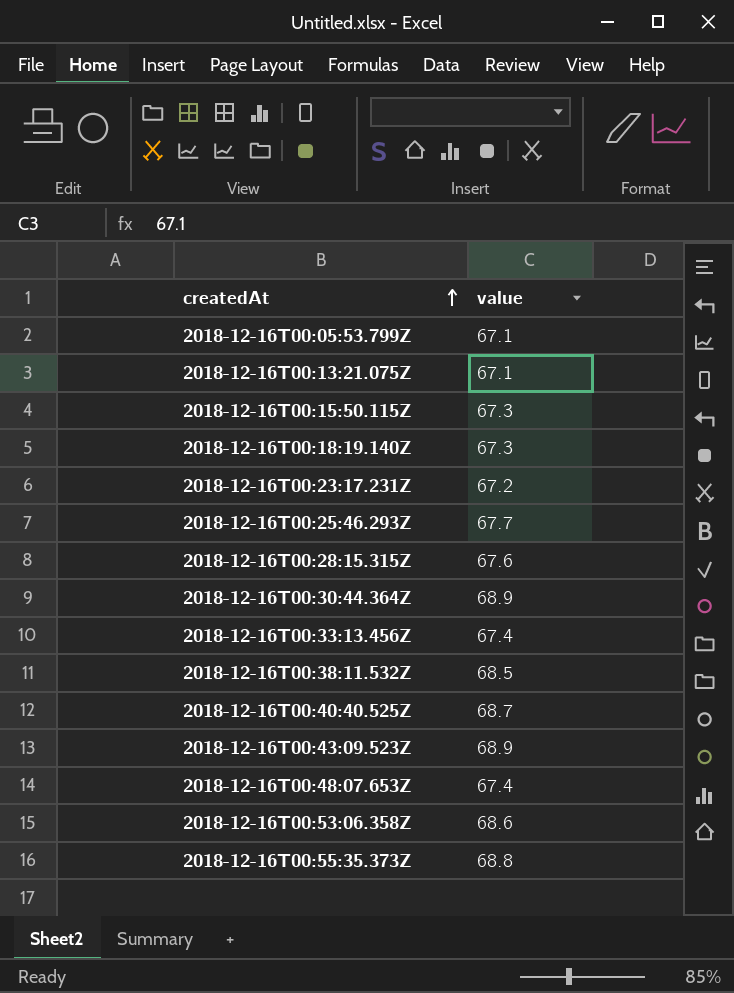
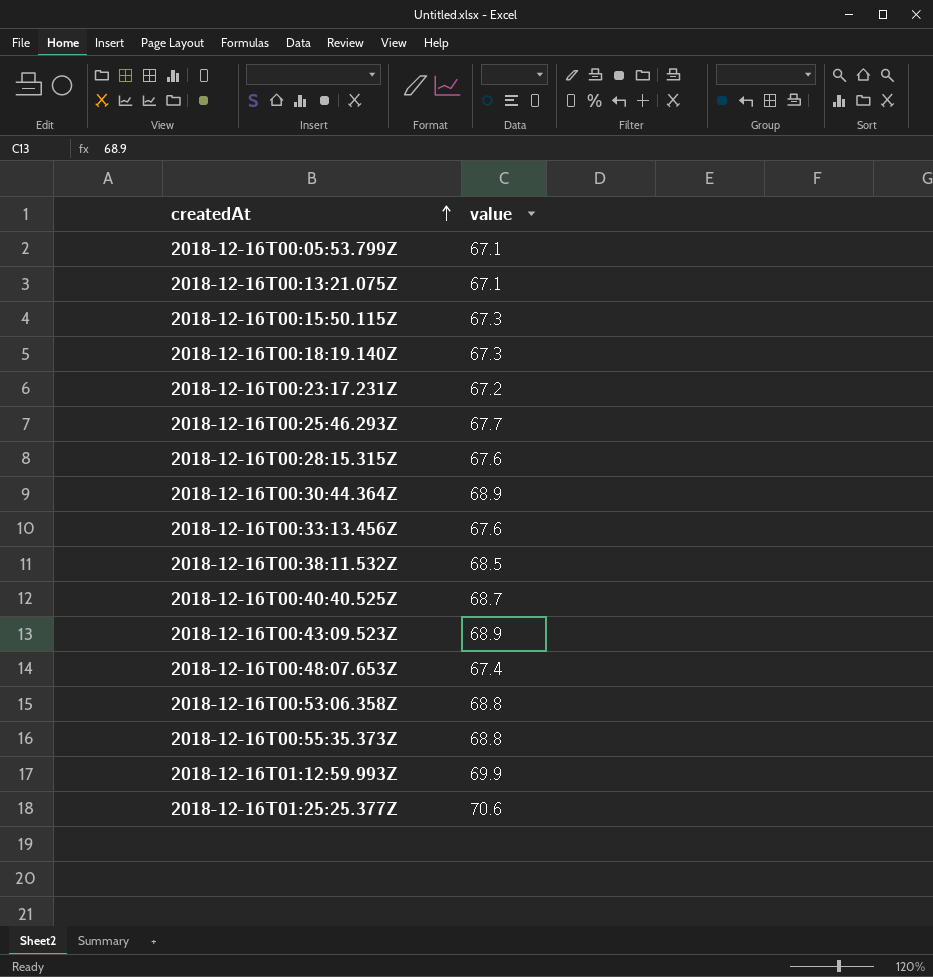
2018-12-16T00:33:13.456Z | value: 67.4 -> 67.6
2018-12-16T00:53:06.358Z | value: 68.6 -> 68.8
row 2018-12-16T01:12:59.993Z: none -> 69.9
row 2018-12-16T01:25:25.377Z: none -> 70.6

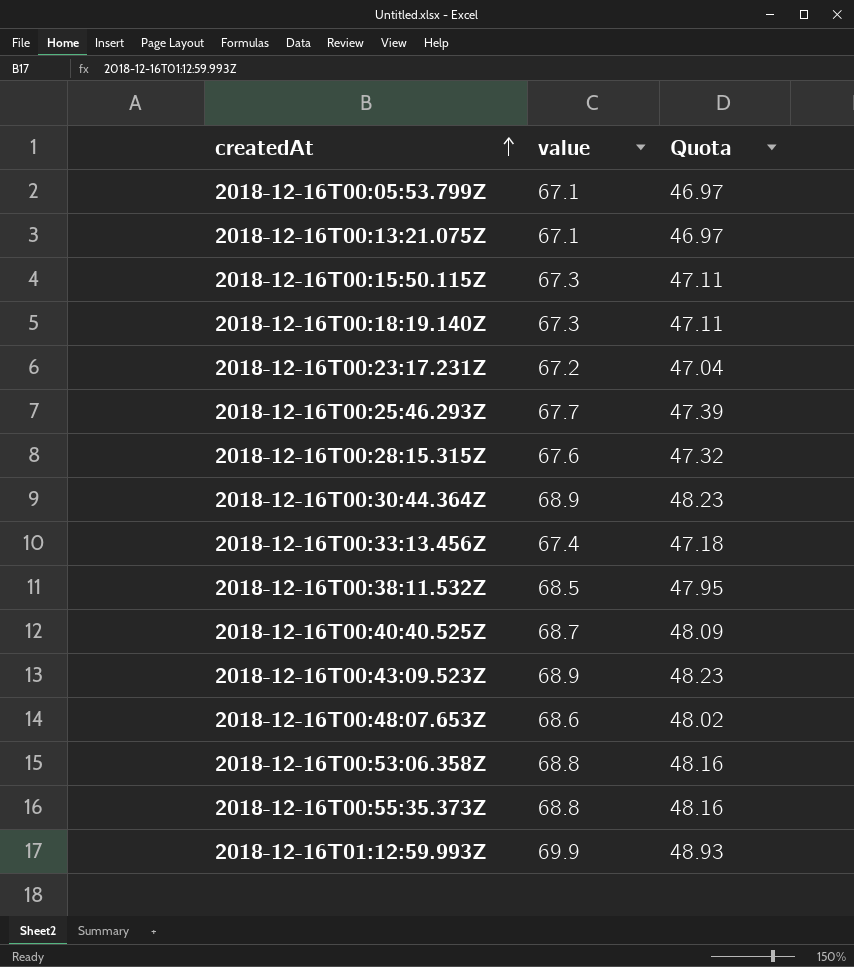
column Quota | formula: none -> [value] * 0.7
row 2018-12-16T01:25:25.377Z: 70.6 -> none
2018-12-16T00:33:13.456Z | value: 67.6 -> 67.4
2018-12-16T00:48:07.653Z | value: 67.4 -> 68.6

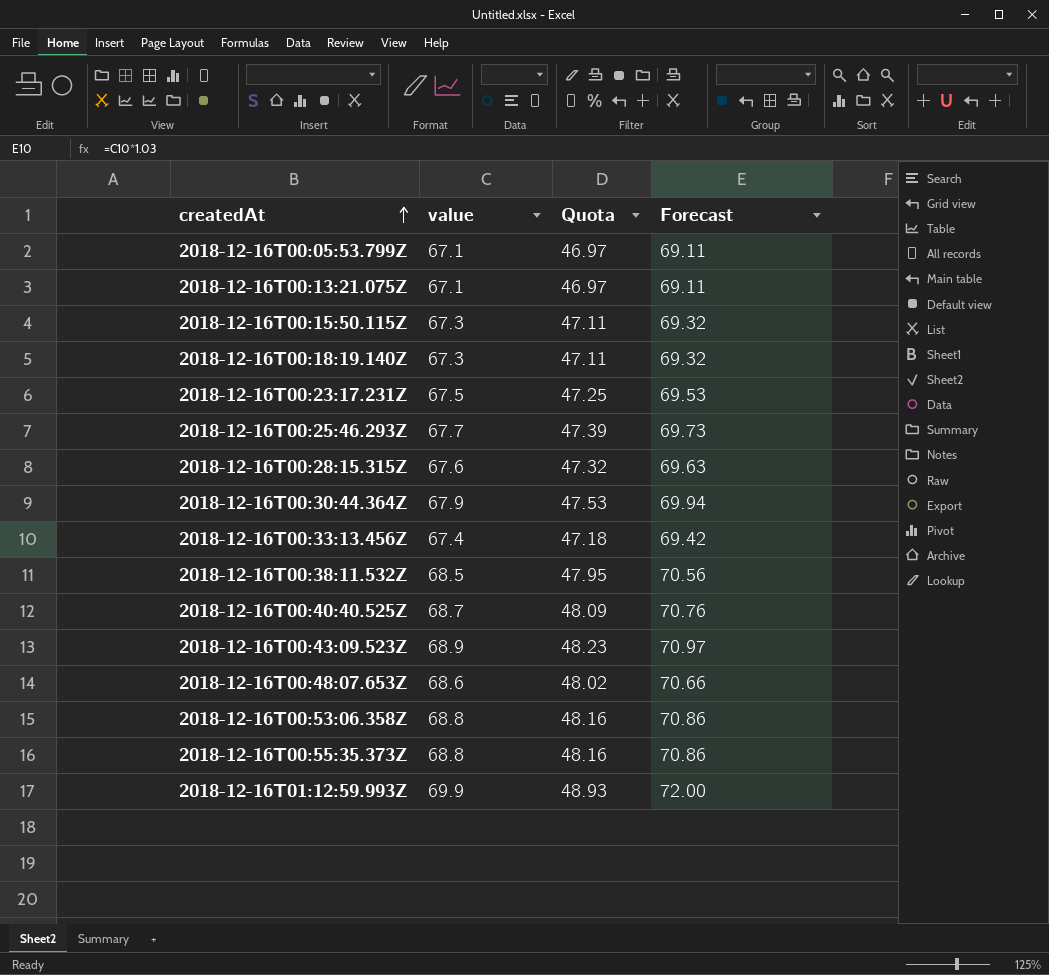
column Forecast | formula: none -> [value] * 1.03
2018-12-16T00:23:17.231Z | value: 67.2 -> 67.5
2018-12-16T00:23:17.231Z | Quota: 47.04 -> 47.25
2018-12-16T00:30:44.364Z | value: 68.9 -> 67.9
2018-12-16T00:30:44.364Z | Quota: 48.23 -> 47.53

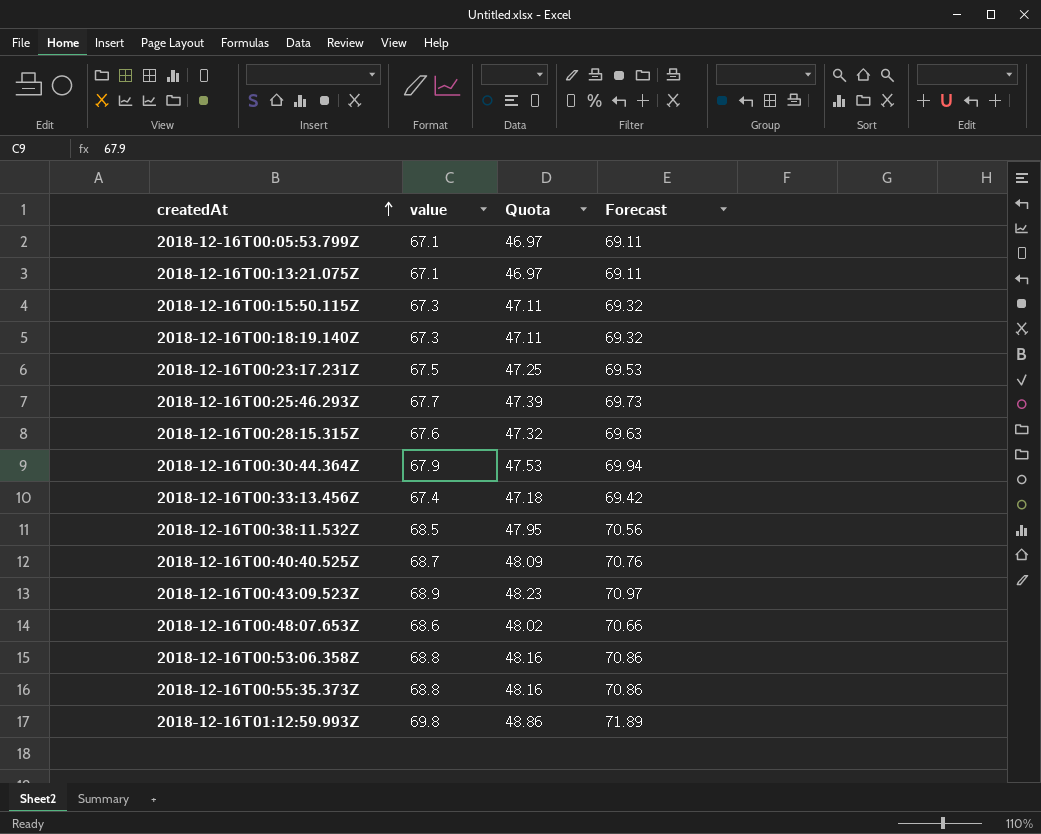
2018-12-16T01:12:59.993Z | value: 69.9 -> 69.8
2018-12-16T01:12:59.993Z | Quota: 48.93 -> 48.86
2018-12-16T01:12:59.993Z | Forecast: 72.00 -> 71.89

